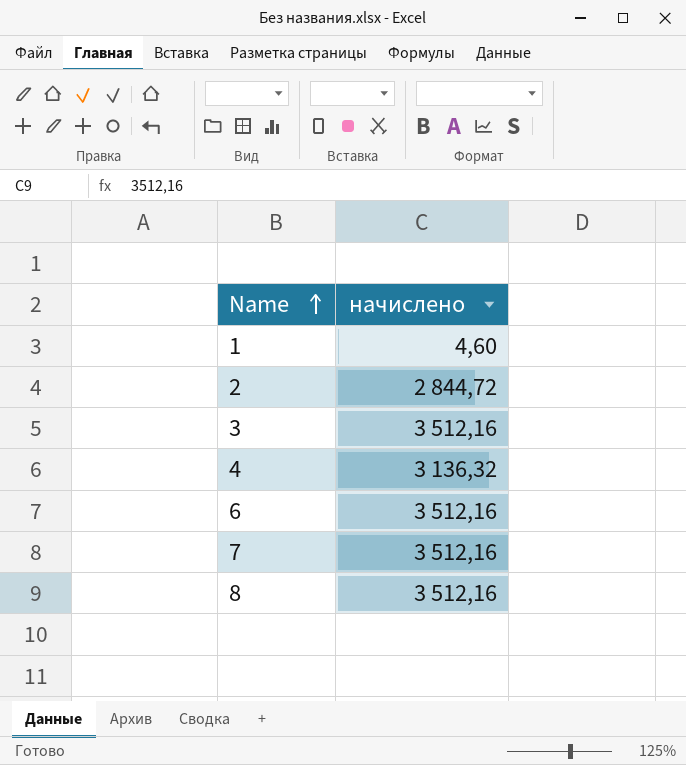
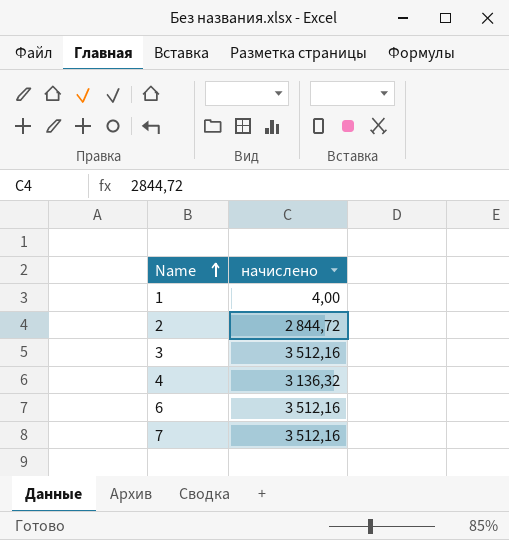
row 8: 3 512,16 -> none
1 | начислено: 4,60 -> 4,00

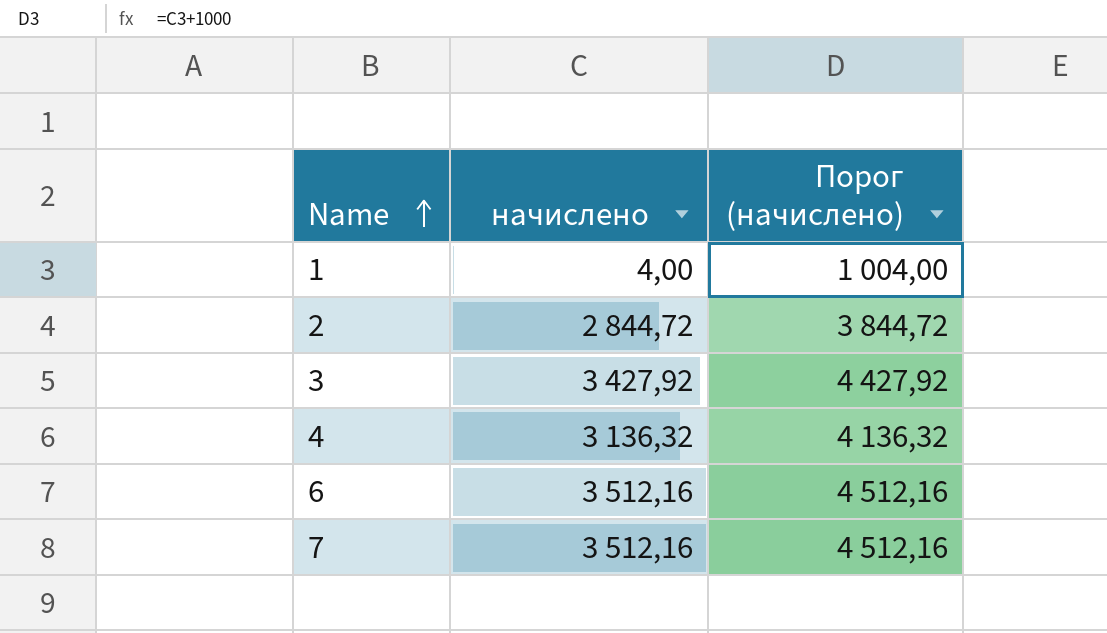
column Порог (начислено) | formula: none -> [начислено] + 1000
3 | начислено: 3 512,16 -> 3 427,92

